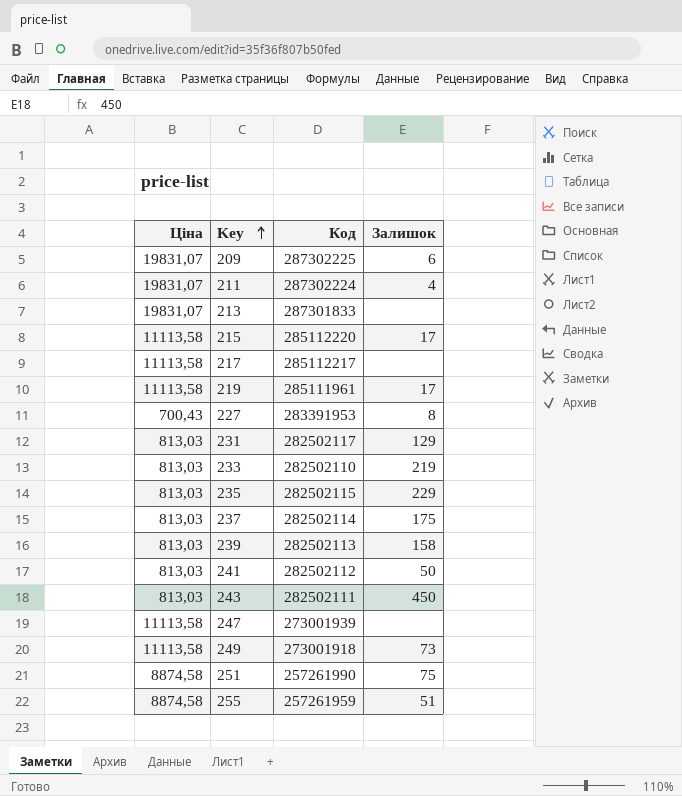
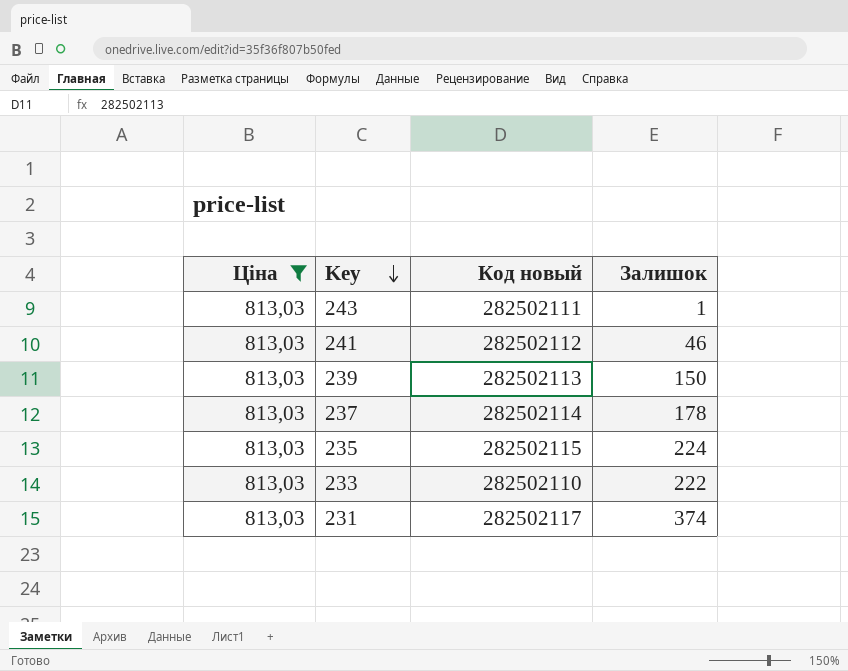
filter: none -> Ціна = 813,03
row order: Key ascending -> Key descending
column name: Код -> Код новый
243 | Залишок: 450 -> 1
241 | Залишок: 50 -> 46
239 | Залишок: 158 -> 150
237 | Залишок: 175 -> 178
235 | Залишок: 229 -> 224
233 | Залишок: 219 -> 222
231 | Залишок: 129 -> 374

